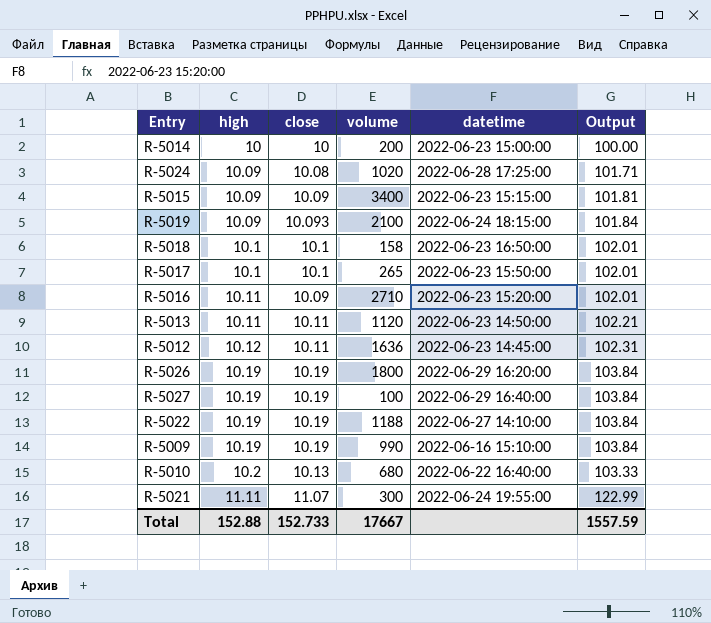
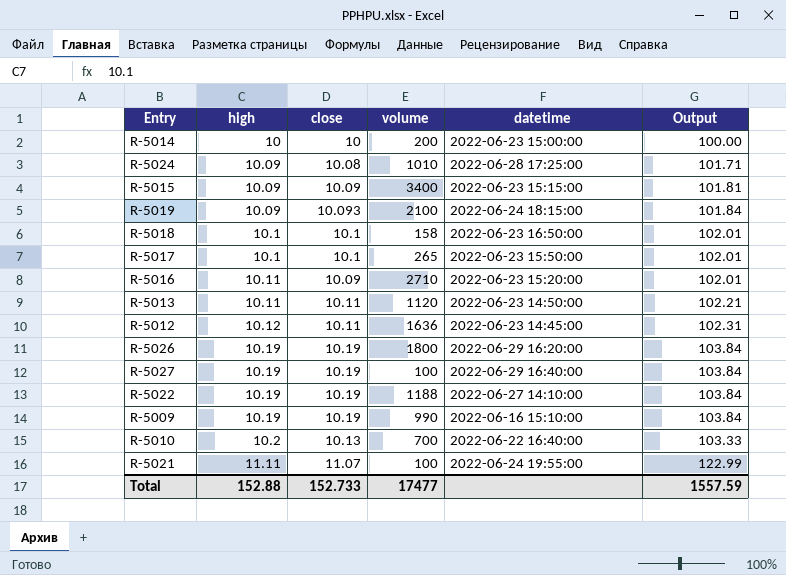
R-5024 | volume: 1020 -> 1010
R-5010 | volume: 680 -> 700
R-5021 | volume: 300 -> 100
Total | volume: 17667 -> 17477

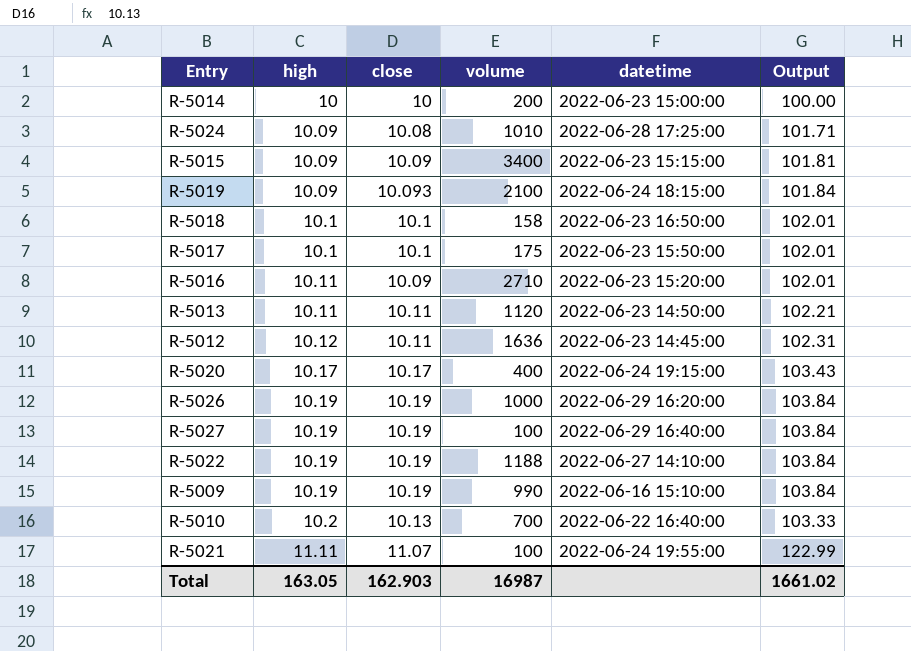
R-5017 | volume: 265 -> 175
row R-5020: none -> 10.17 | 10.17 | 400 | 2022-06-24 19:15:00 | 103.43
R-5026 | volume: 1800 -> 1000
Total | high: 152.88 -> 163.05
Total | close: 152.733 -> 162.903
Total | volume: 17477 -> 16987
Total | Output: 1557.59 -> 1661.02

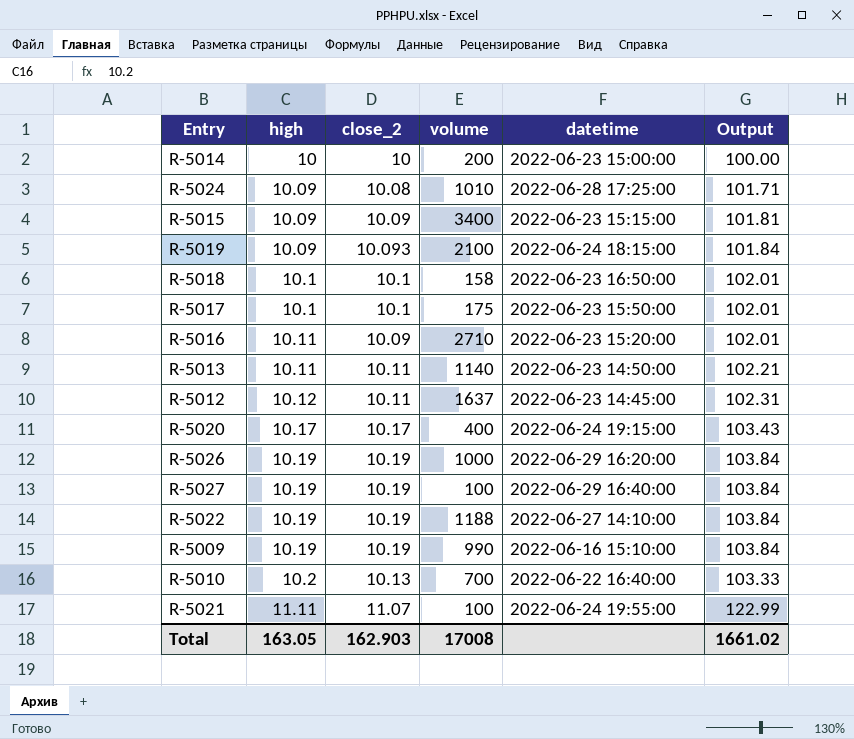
column name: close -> close_2
R-5013 | volume: 1120 -> 1140
R-5012 | volume: 1636 -> 1637
Total | volume: 16987 -> 17008

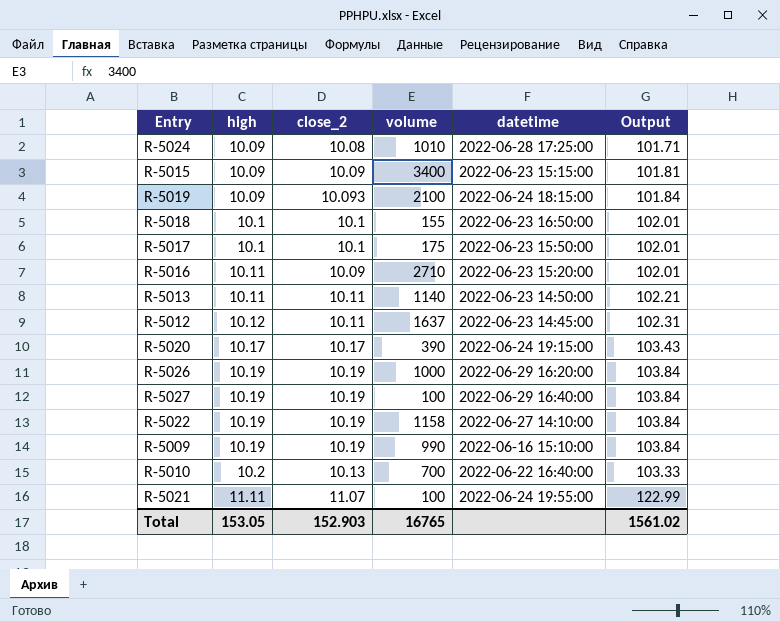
row R-5014: 10 | 10 | 200 | 2022-06-23 15:00:00 | 100.00 -> none
R-5018 | volume: 158 -> 155
R-5020 | volume: 400 -> 390
R-5022 | volume: 1188 -> 1158
Total | high: 163.05 -> 153.05
Total | close_2: 162.903 -> 152.903
Total | volume: 17008 -> 16765
Total | Output: 1661.02 -> 1561.02

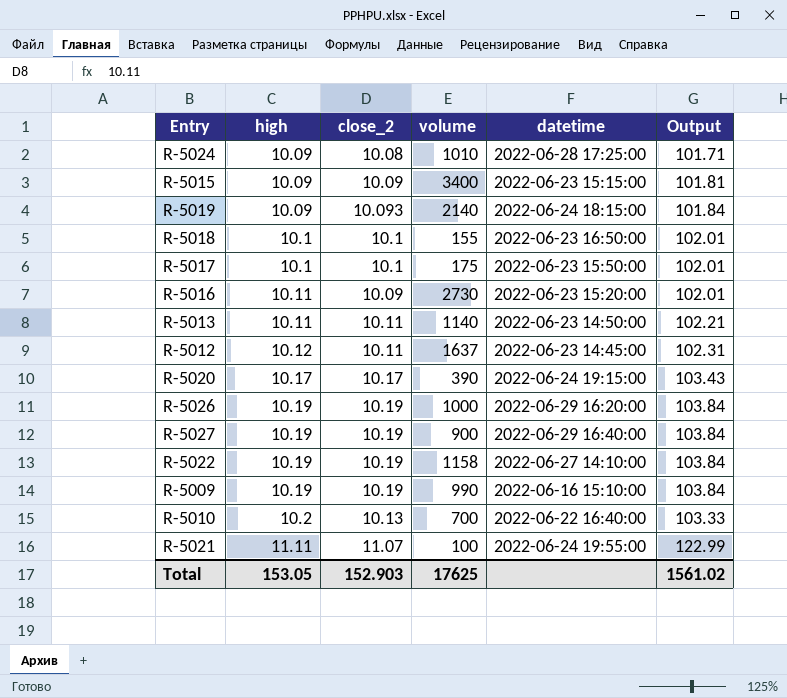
R-5019 | volume: 2100 -> 2140
R-5016 | volume: 2710 -> 2730
R-5027 | volume: 100 -> 900
Total | volume: 16765 -> 17625

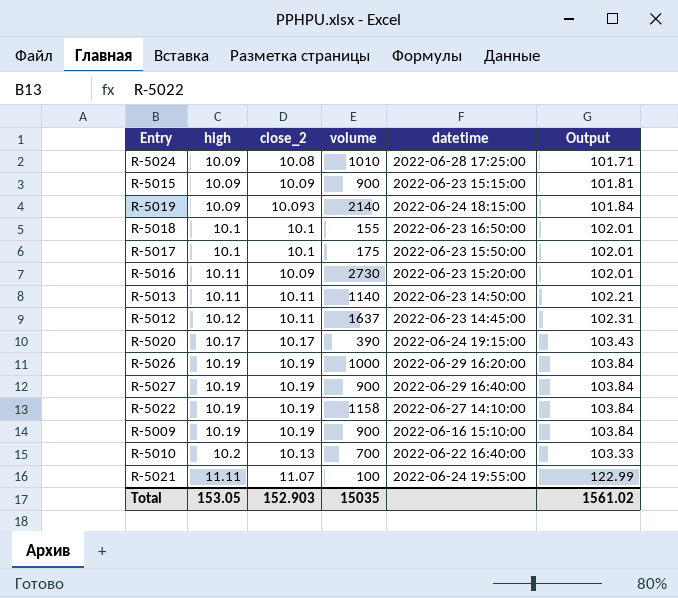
R-5015 | volume: 3400 -> 900
R-5009 | volume: 990 -> 900
Total | volume: 17625 -> 15035

